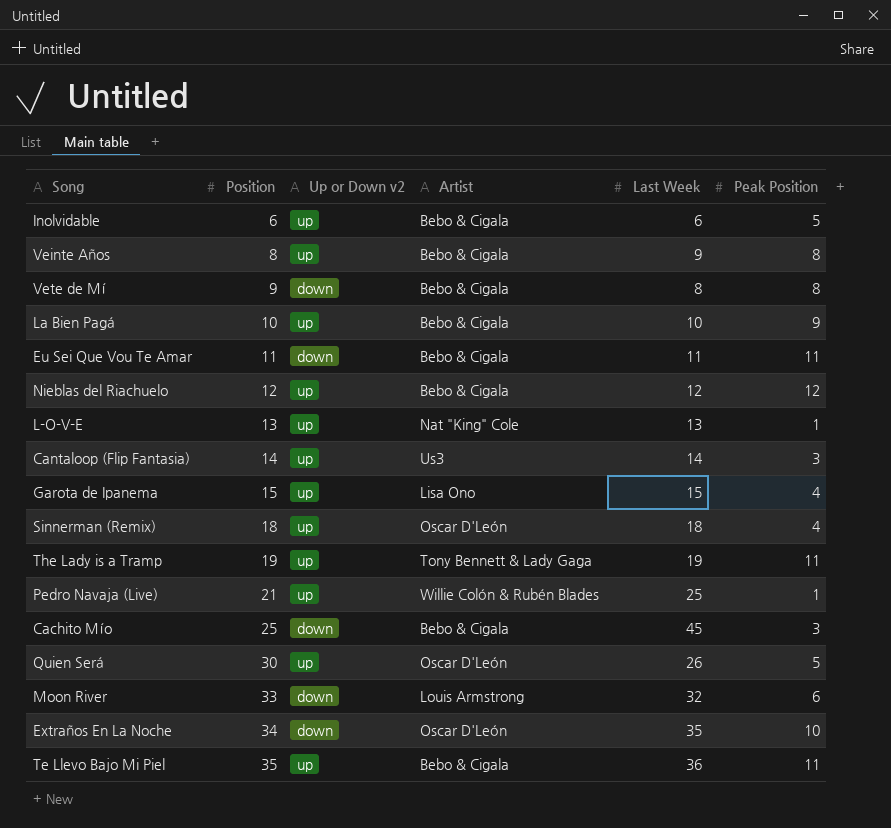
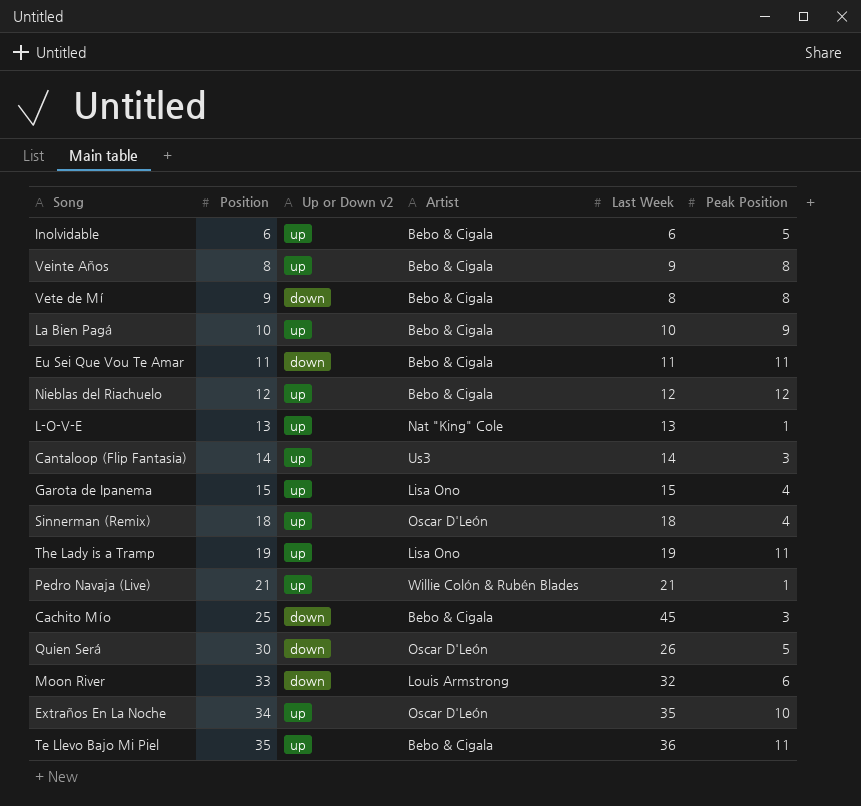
The Lady is a Tramp | Artist: Tony Bennett & Lady Gaga -> Lisa Ono
Pedro Navaja (Live) | Last Week: 25 -> 21
Quien Será | Up or Down v2: up -> down
Extraños En La Noche | Up or Down v2: down -> up

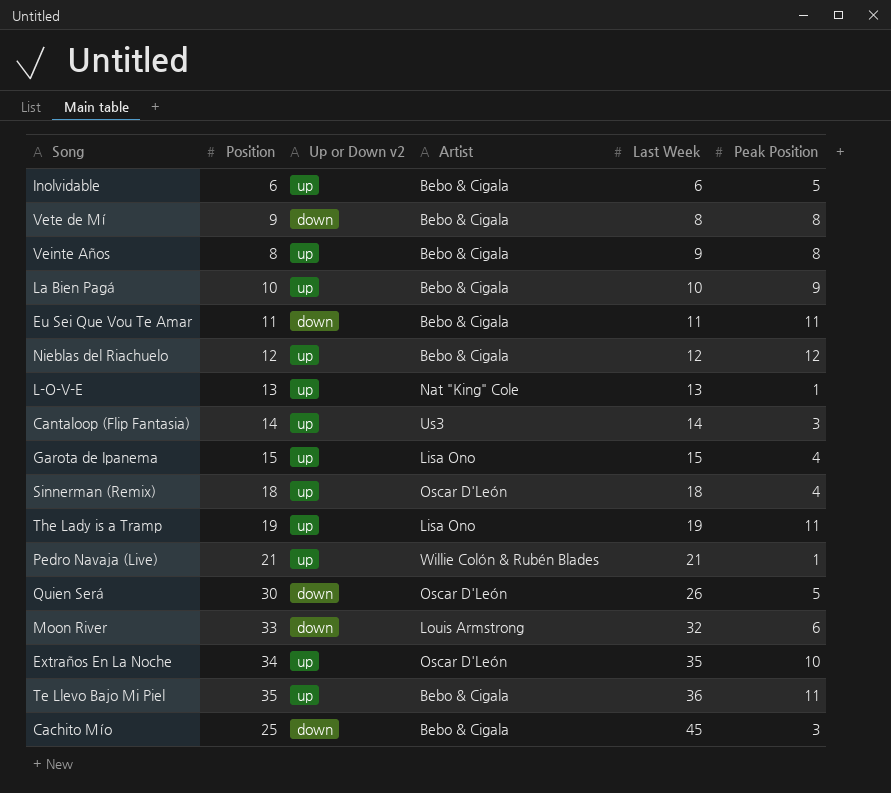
row order: Position ascending -> Last Week ascending

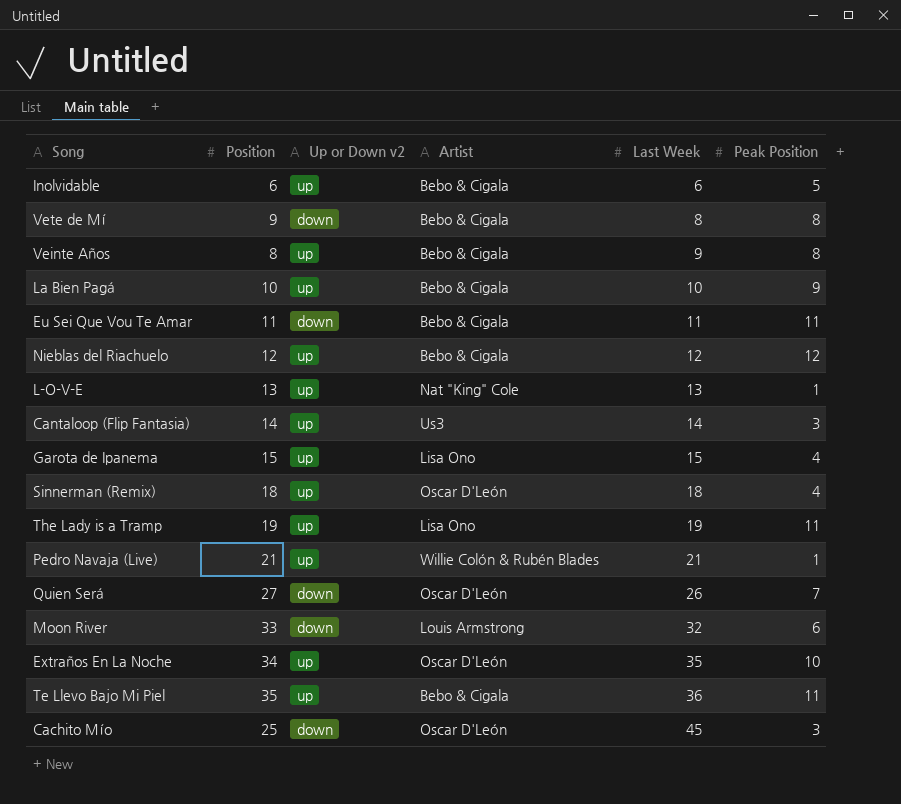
Quien Será | Position: 30 -> 27
Quien Será | Peak Position: 5 -> 7
Cachito Mío | Artist: Bebo & Cigala -> Oscar D'León

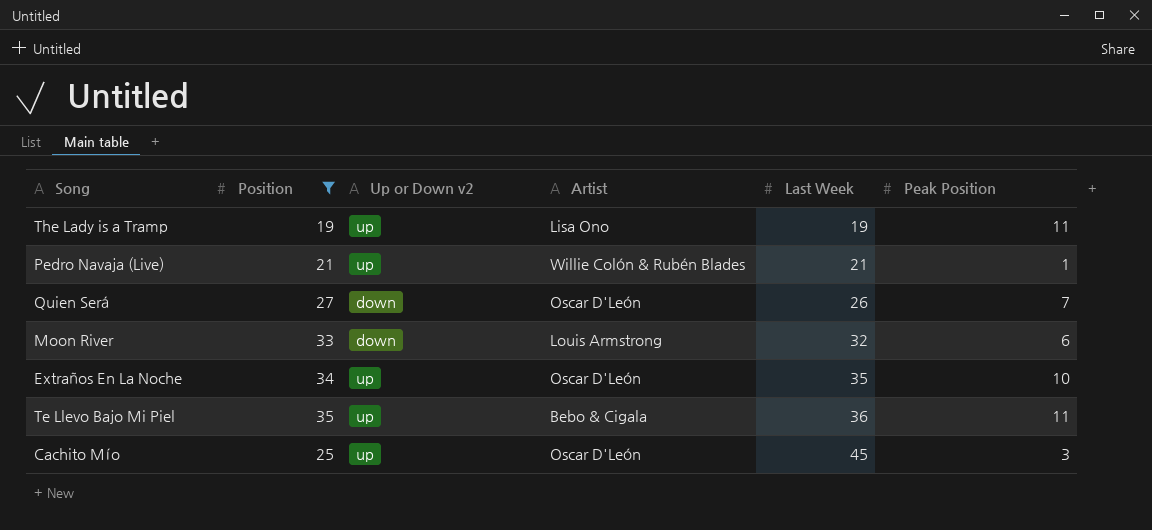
filter: none -> Position >= 19
Cachito Mío | Up or Down v2: down -> up

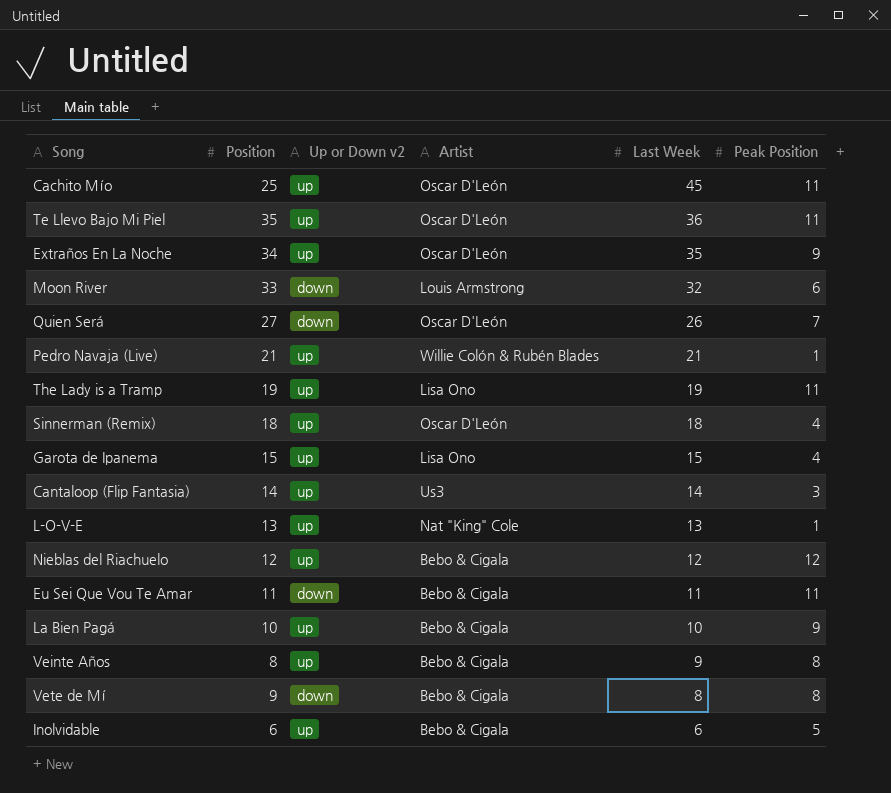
filter: Position >= 19 -> none
row order: Last Week ascending -> Last Week descending
Cachito Mío | Peak Position: 3 -> 11
Te Llevo Bajo Mi Piel | Artist: Bebo & Cigala -> Oscar D'León
Extraños En La Noche | Peak Position: 10 -> 9

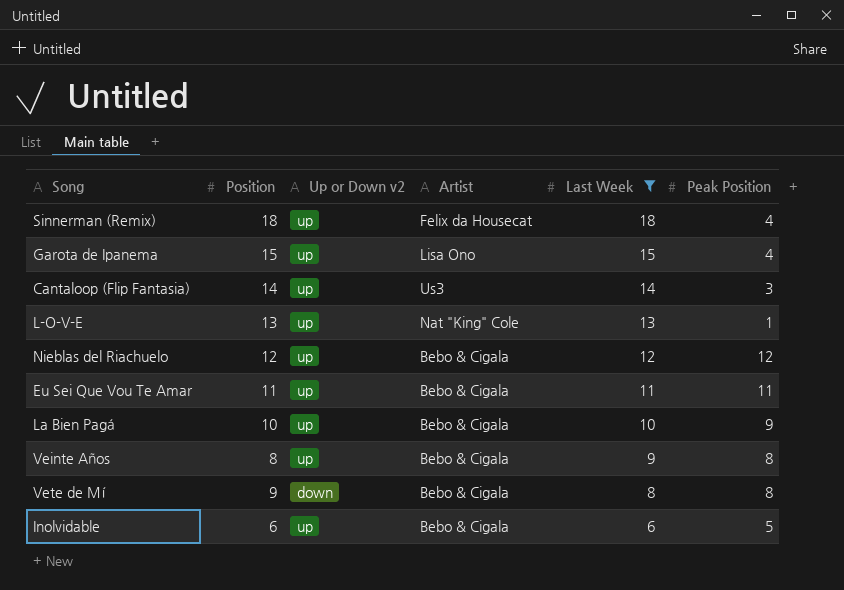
filter: none -> Last Week <= 18
Sinnerman (Remix) | Artist: Oscar D'León -> Felix da Housecat
Eu Sei Que Vou Te Amar | Up or Down v2: down -> up

